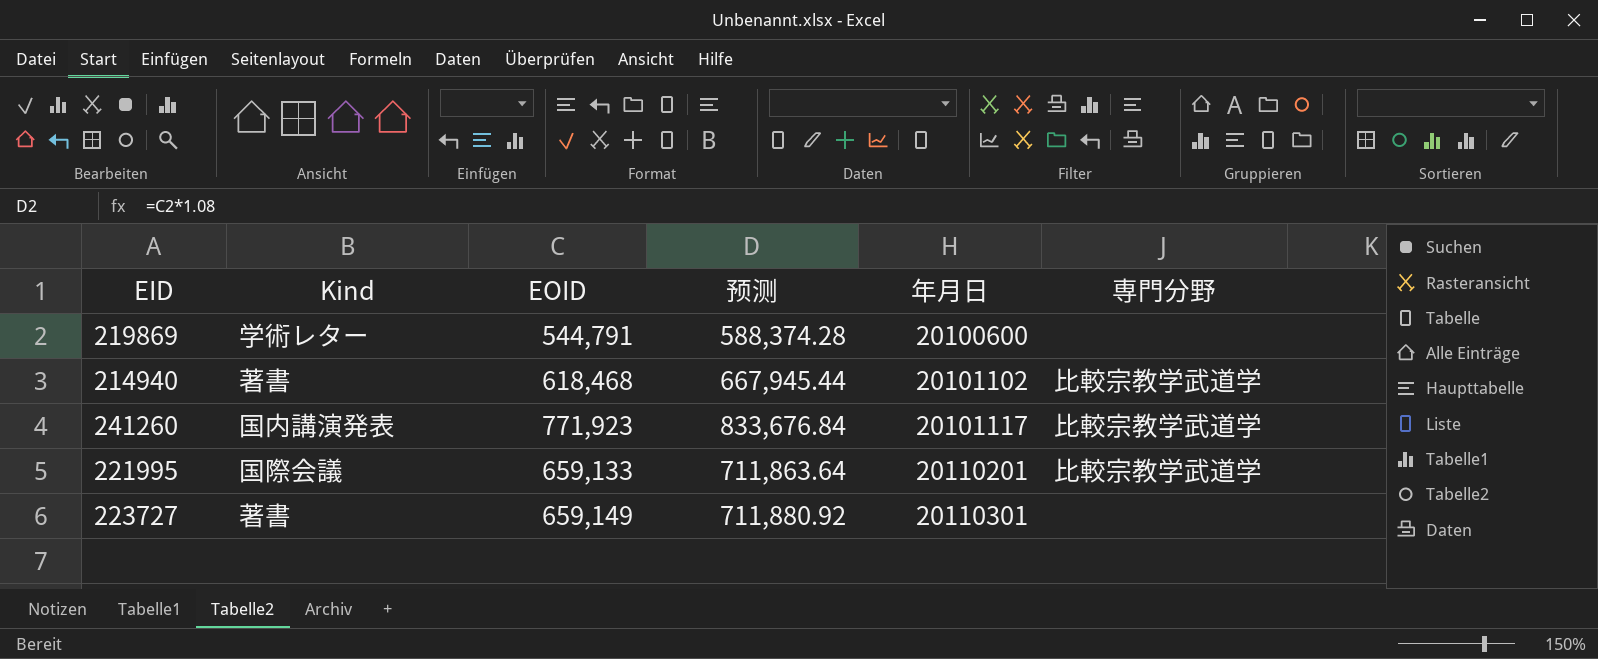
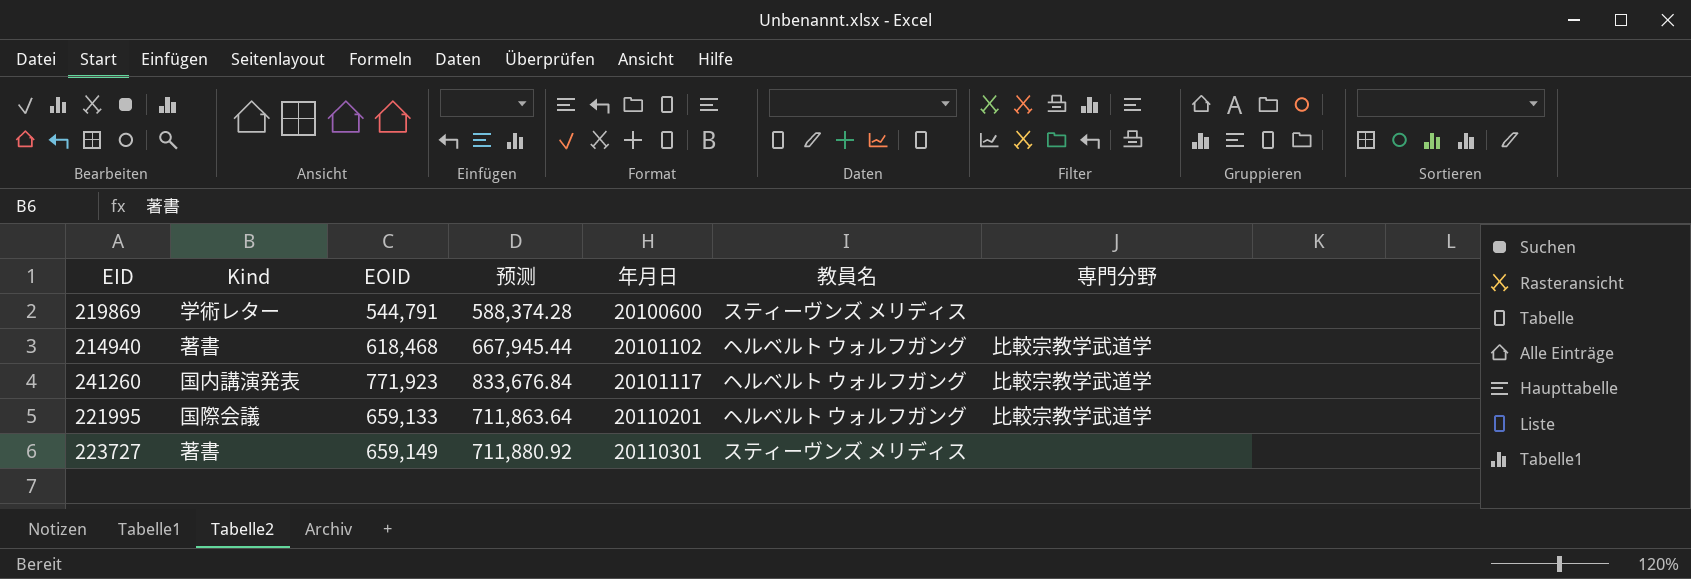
column 教員名 | position: none -> 6

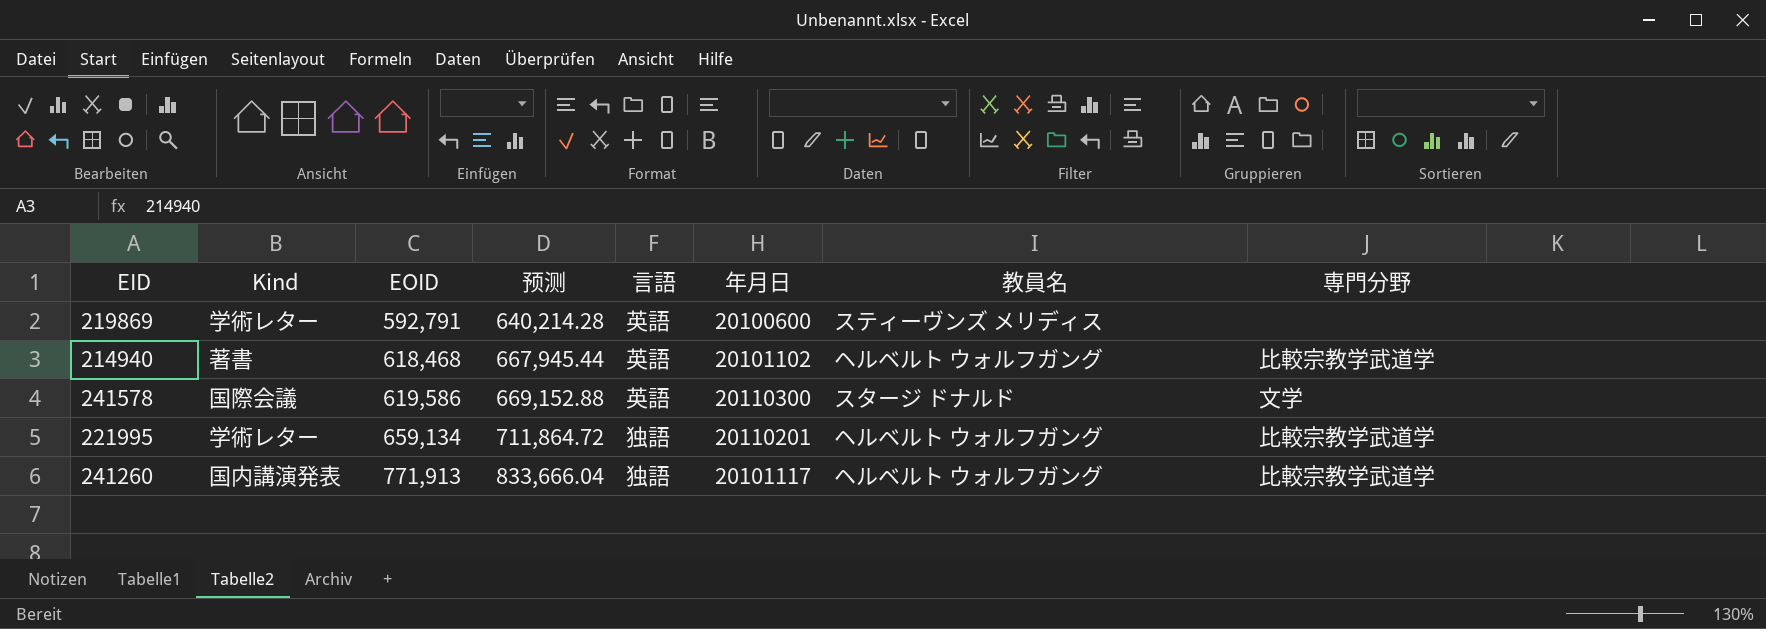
row order: 年月日 ascending -> EOID ascending
column 言語 | position: none -> 5
row 223727: 著書 | 659,149 | 711,880.92 | 20110301 | スティーヴンズ メリディス | none -> none
219869 | EOID: 544,791 -> 592,791
219869 | 预测: 588,374.28 -> 640,214.28
row 241578: none -> 国際会議 | 619,586 | 669,152.88 | 英語 | 20110300 | スタージ ドナルド | 文学
221995 | Kind: 国際会議 -> 学術レター
221995 | EOID: 659,133 -> 659,134
221995 | 预测: 711,863.64 -> 711,864.72
241260 | EOID: 771,923 -> 771,913
241260 | 预测: 833,676.84 -> 833,666.04

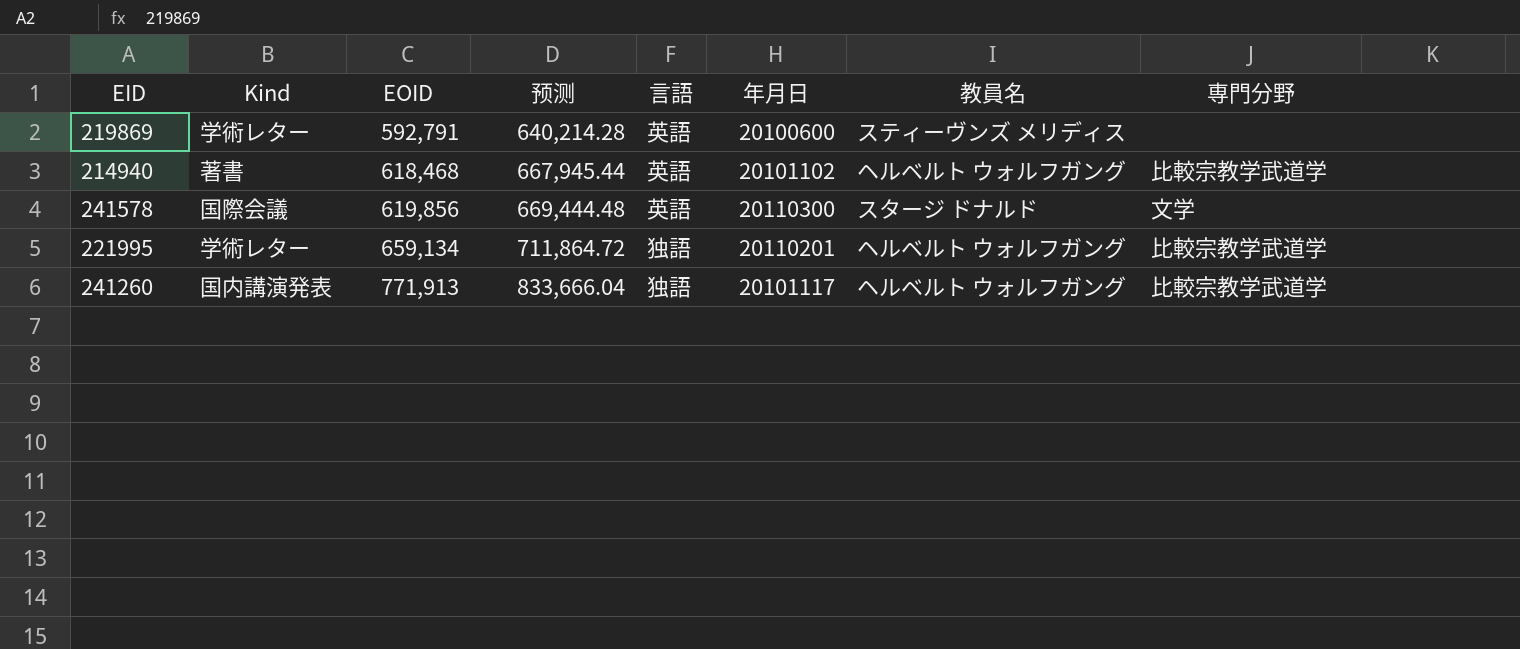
241578 | EOID: 619,586 -> 619,856
241578 | 预测: 669,152.88 -> 669,444.48

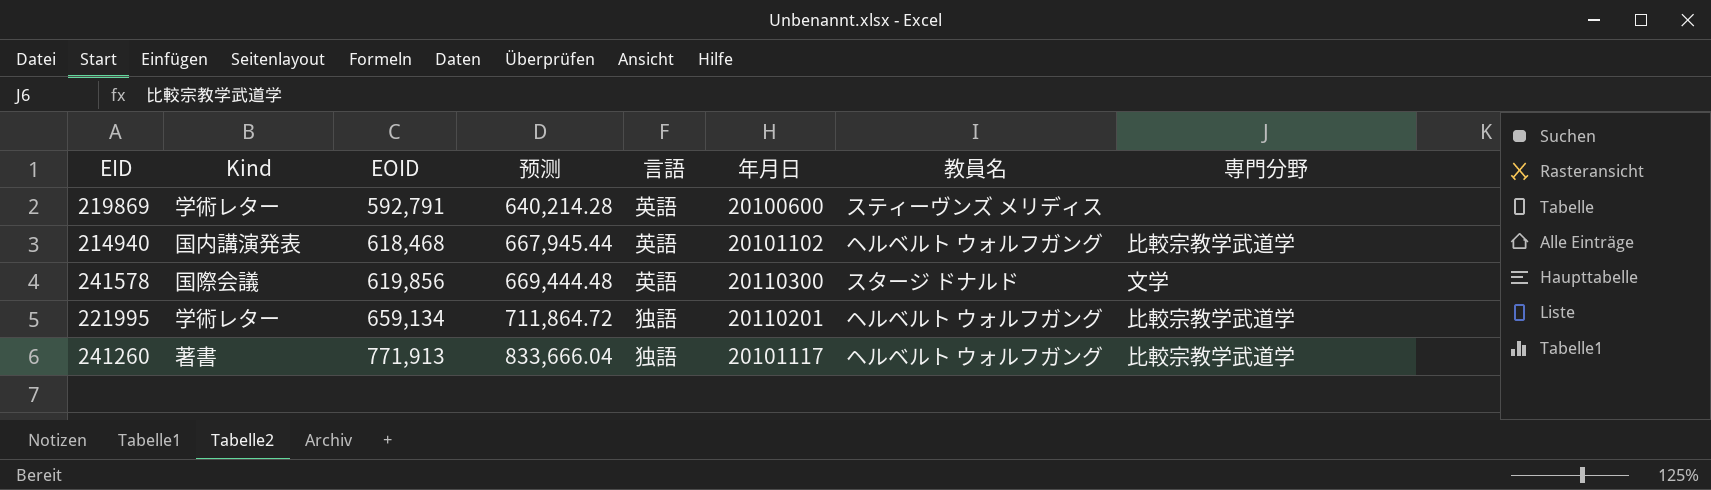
214940 | Kind: 著書 -> 国内講演発表
241260 | Kind: 国内講演発表 -> 著書

